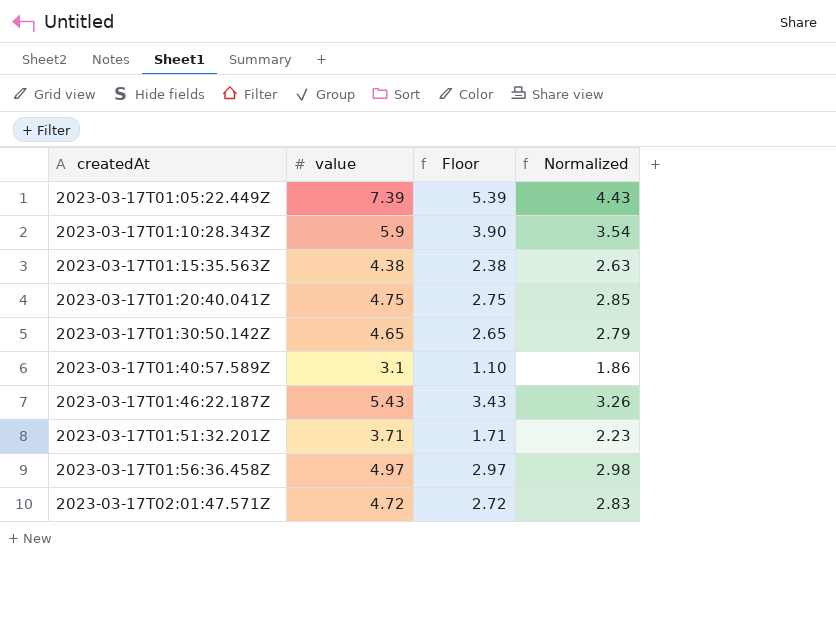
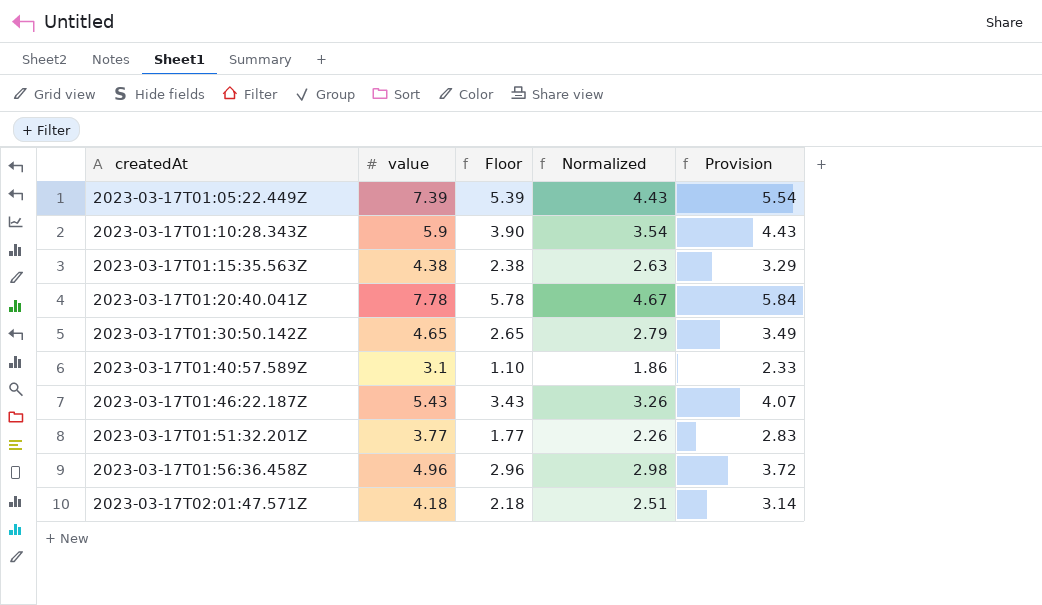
column Provision | formula: none -> [value] * 0.75
2023-03-17T01:20:40.041Z | value: 4.75 -> 7.78
2023-03-17T01:20:40.041Z | Floor: 2.75 -> 5.78
2023-03-17T01:20:40.041Z | Normalized: 2.85 -> 4.67
2023-03-17T01:51:32.201Z | value: 3.71 -> 3.77
2023-03-17T01:51:32.201Z | Floor: 1.71 -> 1.77
2023-03-17T01:51:32.201Z | Normalized: 2.23 -> 2.26
2023-03-17T01:56:36.458Z | value: 4.97 -> 4.96
2023-03-17T01:56:36.458Z | Floor: 2.97 -> 2.96
2023-03-17T02:01:47.571Z | value: 4.72 -> 4.18
2023-03-17T02:01:47.571Z | Floor: 2.72 -> 2.18
2023-03-17T02:01:47.571Z | Normalized: 2.83 -> 2.51

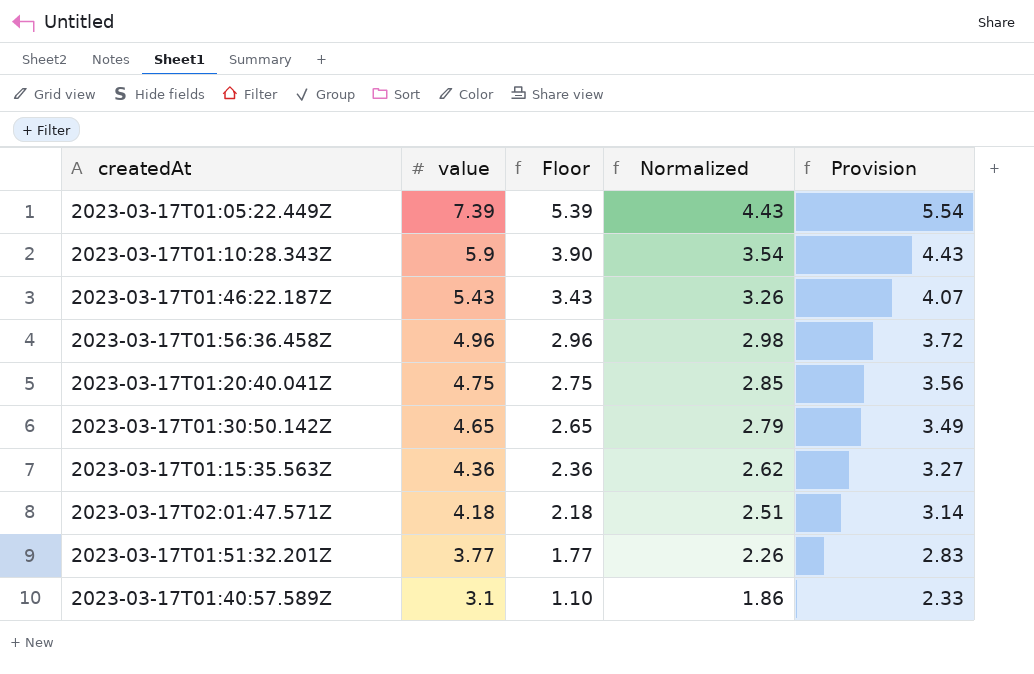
row order: createdAt ascending -> value descending
2023-03-17T01:20:40.041Z | value: 7.78 -> 4.75
2023-03-17T01:20:40.041Z | Floor: 5.78 -> 2.75
2023-03-17T01:20:40.041Z | Normalized: 4.67 -> 2.85
2023-03-17T01:20:40.041Z | Provision: 5.84 -> 3.56
2023-03-17T01:15:35.563Z | value: 4.38 -> 4.36
2023-03-17T01:15:35.563Z | Floor: 2.38 -> 2.36
2023-03-17T01:15:35.563Z | Normalized: 2.63 -> 2.62
2023-03-17T01:15:35.563Z | Provision: 3.29 -> 3.27

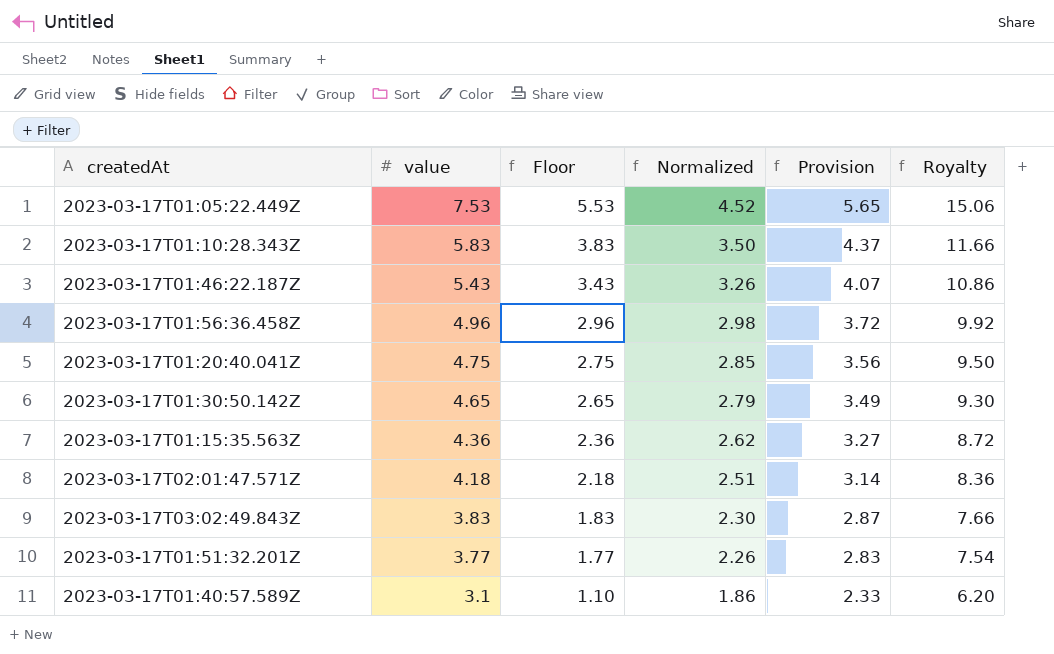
column Royalty | formula: none -> [value] * 2
2023-03-17T01:05:22.449Z | value: 7.39 -> 7.53
2023-03-17T01:05:22.449Z | Floor: 5.39 -> 5.53
2023-03-17T01:05:22.449Z | Normalized: 4.43 -> 4.52
2023-03-17T01:05:22.449Z | Provision: 5.54 -> 5.65
2023-03-17T01:10:28.343Z | value: 5.9 -> 5.83
2023-03-17T01:10:28.343Z | Floor: 3.90 -> 3.83
2023-03-17T01:10:28.343Z | Normalized: 3.54 -> 3.50
2023-03-17T01:10:28.343Z | Provision: 4.43 -> 4.37
row 2023-03-17T03:02:49.843Z: none -> 3.83 | 1.83 | 2.30 | 2.87 | 7.66

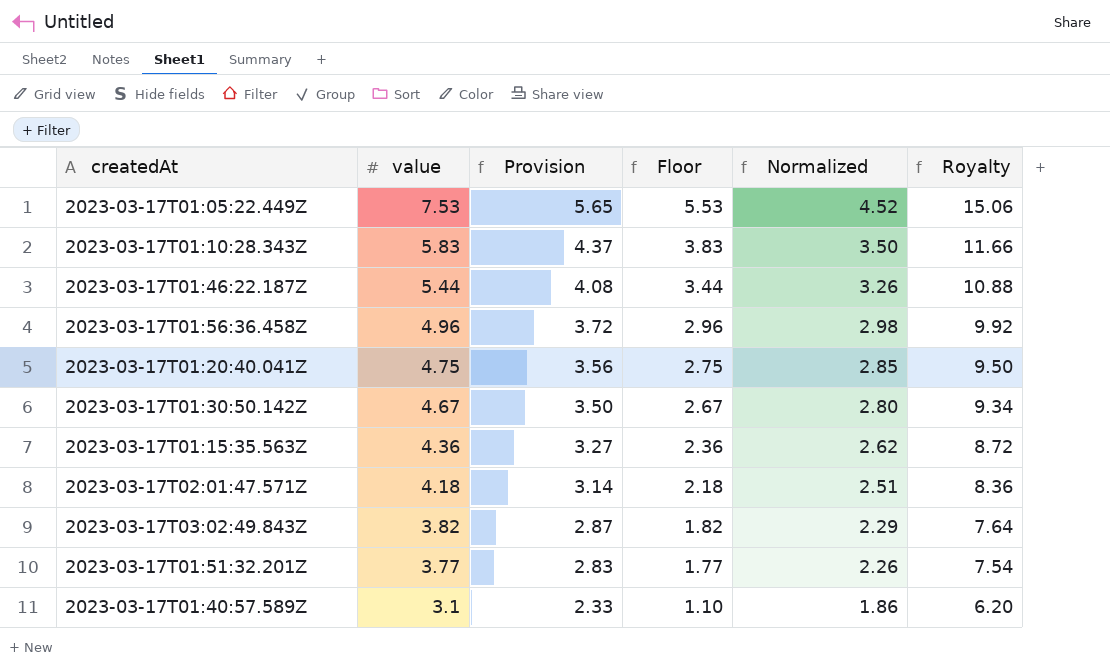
column Provision | position: 5 -> 3
2023-03-17T01:46:22.187Z | value: 5.43 -> 5.44
2023-03-17T01:46:22.187Z | Provision: 4.07 -> 4.08
2023-03-17T01:46:22.187Z | Floor: 3.43 -> 3.44
2023-03-17T01:46:22.187Z | Royalty: 10.86 -> 10.88
2023-03-17T01:30:50.142Z | value: 4.65 -> 4.67
2023-03-17T01:30:50.142Z | Provision: 3.49 -> 3.50
2023-03-17T01:30:50.142Z | Floor: 2.65 -> 2.67
2023-03-17T01:30:50.142Z | Normalized: 2.79 -> 2.80
2023-03-17T01:30:50.142Z | Royalty: 9.30 -> 9.34
2023-03-17T03:02:49.843Z | value: 3.83 -> 3.82
2023-03-17T03:02:49.843Z | Floor: 1.83 -> 1.82
2023-03-17T03:02:49.843Z | Normalized: 2.30 -> 2.29
2023-03-17T03:02:49.843Z | Royalty: 7.66 -> 7.64

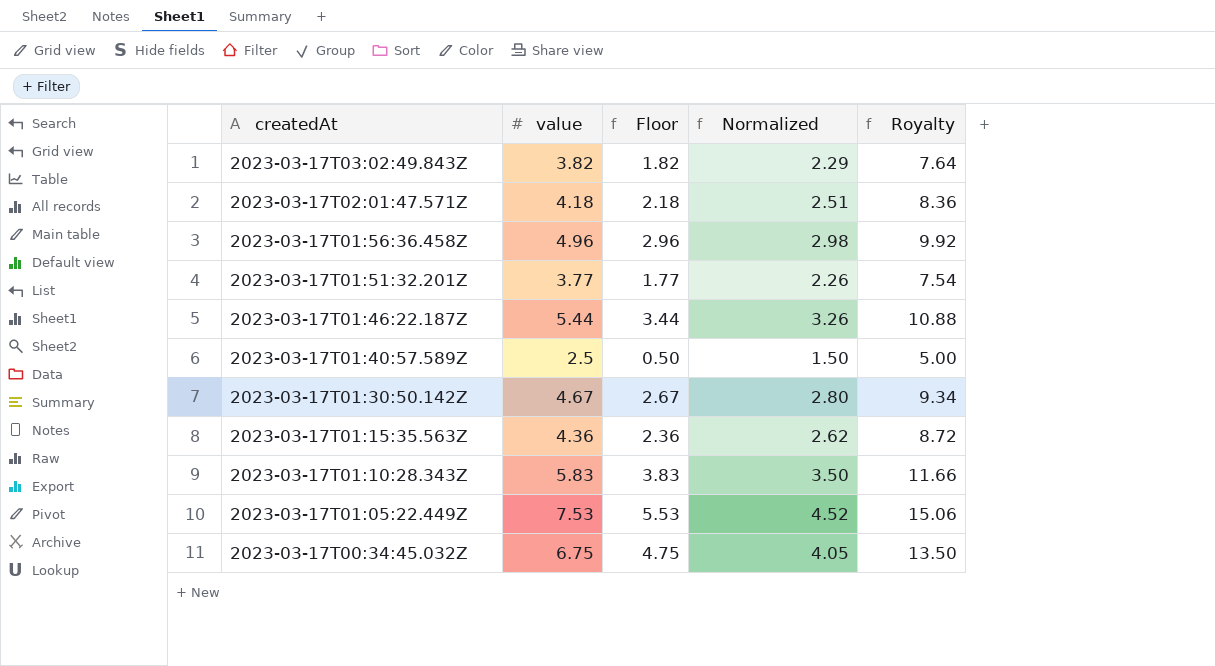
row order: value descending -> createdAt descending
column Provision | formula: [value] * 0.75 -> none
row 2023-03-17T01:20:40.041Z: 4.75 | 3.56 | 2.75 | 2.85 | 9.50 -> none
2023-03-17T01:40:57.589Z | value: 3.1 -> 2.5
2023-03-17T01:40:57.589Z | Floor: 1.10 -> 0.50
2023-03-17T01:40:57.589Z | Normalized: 1.86 -> 1.50
2023-03-17T01:40:57.589Z | Royalty: 6.20 -> 5.00
row 2023-03-17T00:34:45.032Z: none -> 6.75 | 4.75 | 4.05 | 13.50

